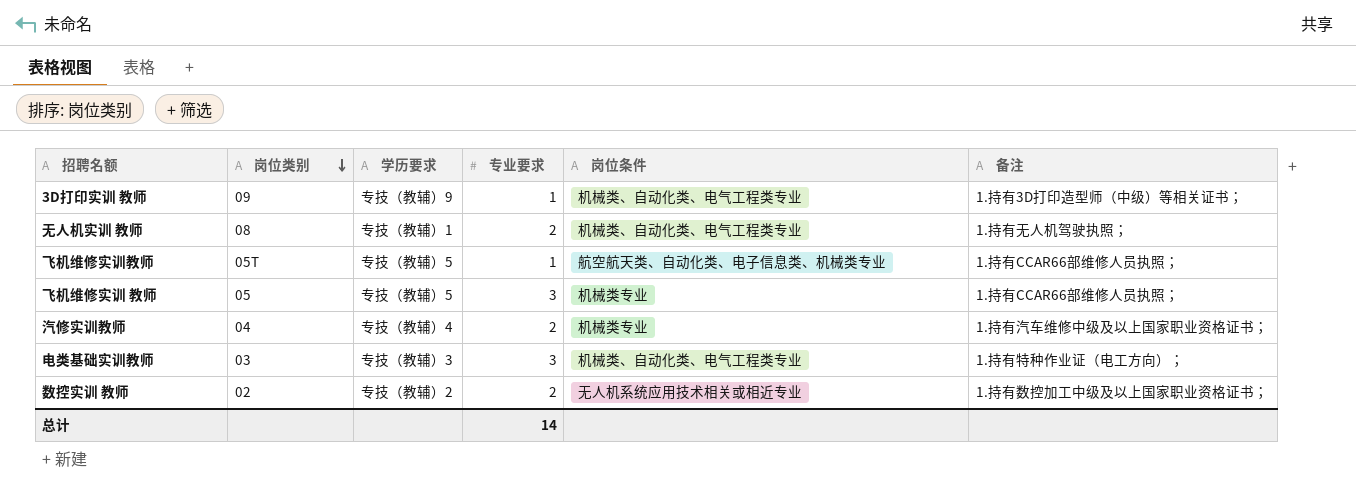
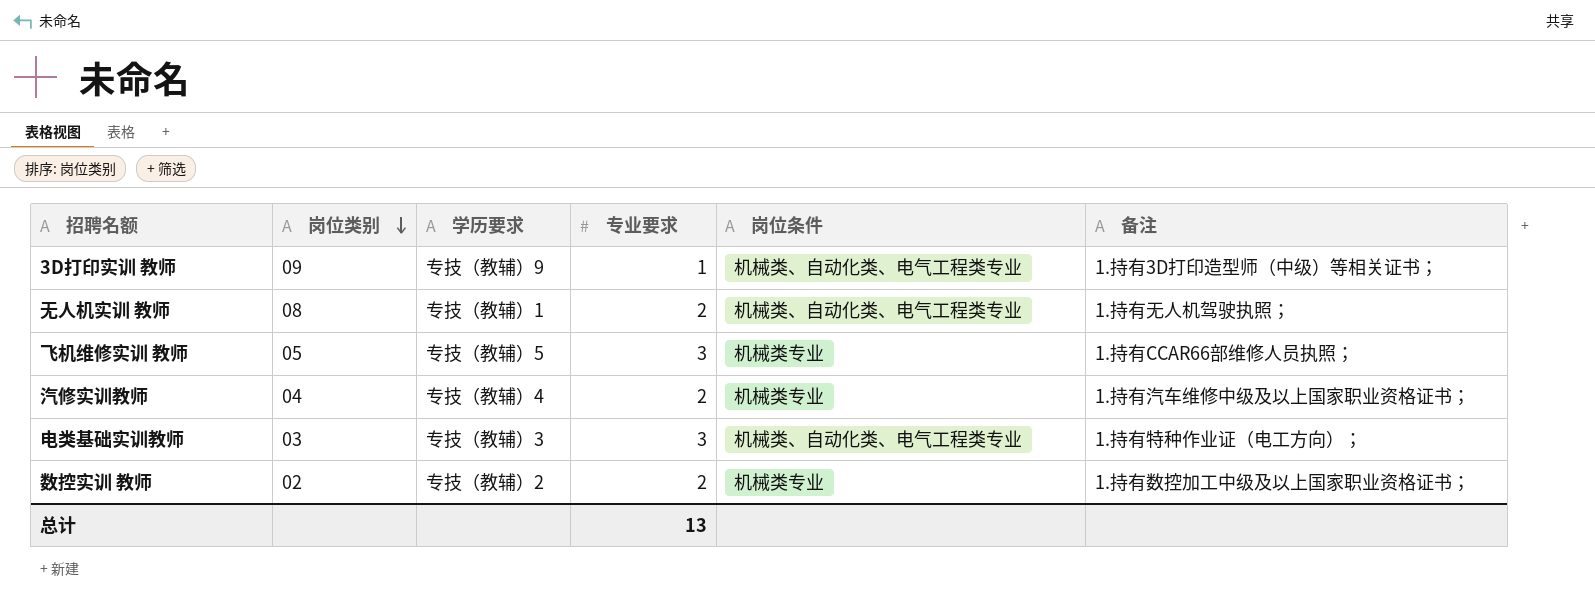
row 飞机维修实训教师: 05T | 专技（教辅）5 | 1 | 航空航天类、自动化类、电子信息类、机械类专业 | 1.持有CCAR66部维修人员执照； -> none
数控实训 教师 | 岗位条件: 无人机系统应用技术相关或相近专业 -> 机械类专业
总计 | 专业要求: 14 -> 13

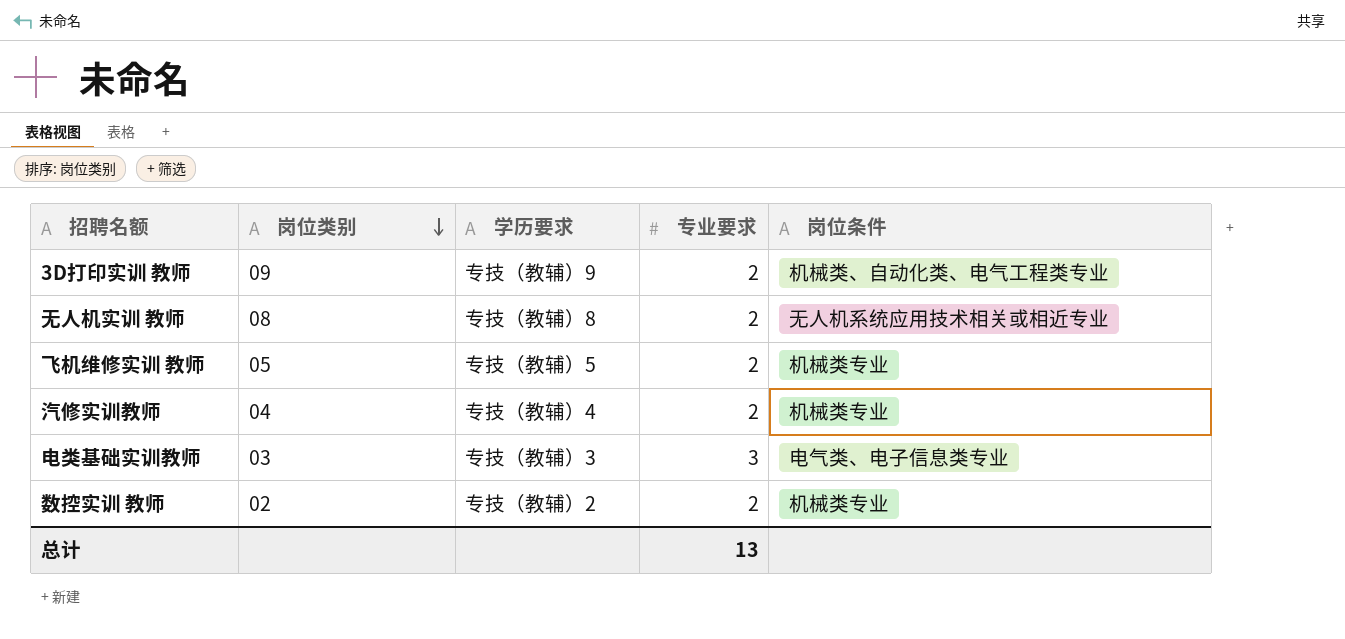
column 备注 | position: 6 -> none
3D打印实训 教师 | 专业要求: 1 -> 2
无人机实训 教师 | 学历要求: 专技（教辅）1 -> 专技（教辅）8
无人机实训 教师 | 岗位条件: 机械类、自动化类、电气工程类专业 -> 无人机系统应用技术相关或相近专业
飞机维修实训 教师 | 专业要求: 3 -> 2
电类基础实训教师 | 岗位条件: 机械类、自动化类、电气工程类专业 -> 电气类、电子信息类专业

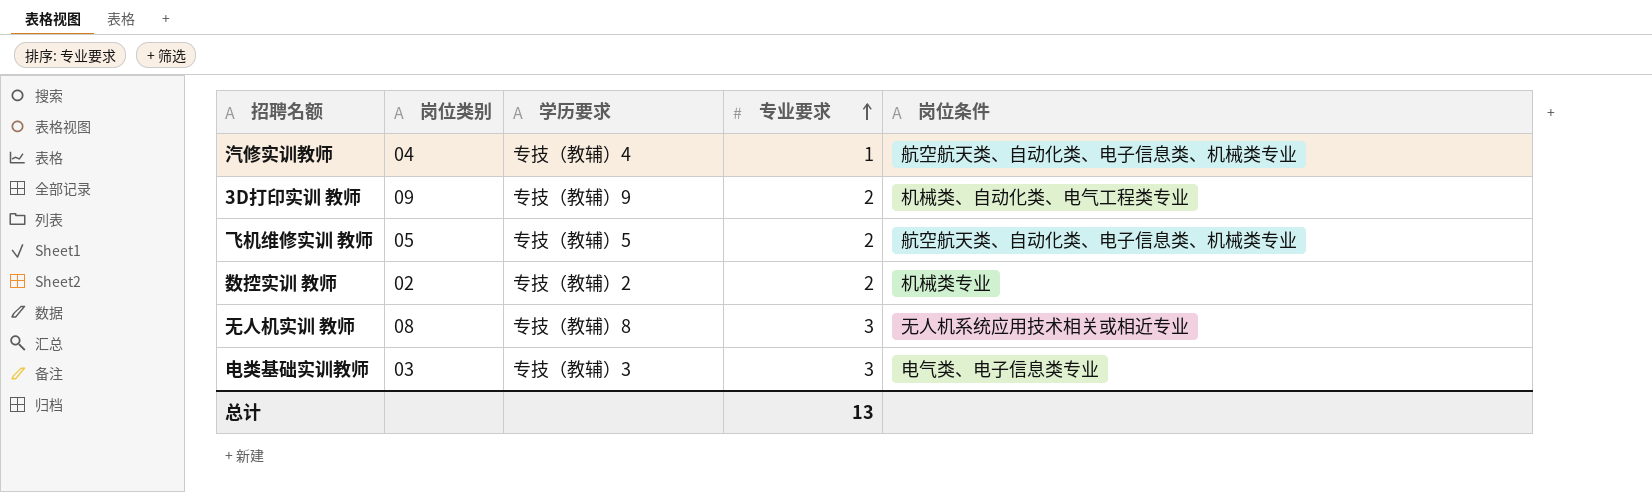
row order: 岗位类别 descending -> 专业要求 ascending
汽修实训教师 | 专业要求: 2 -> 1
汽修实训教师 | 岗位条件: 机械类专业 -> 航空航天类、自动化类、电子信息类、机械类专业
飞机维修实训 教师 | 岗位条件: 机械类专业 -> 航空航天类、自动化类、电子信息类、机械类专业
无人机实训 教师 | 专业要求: 2 -> 3

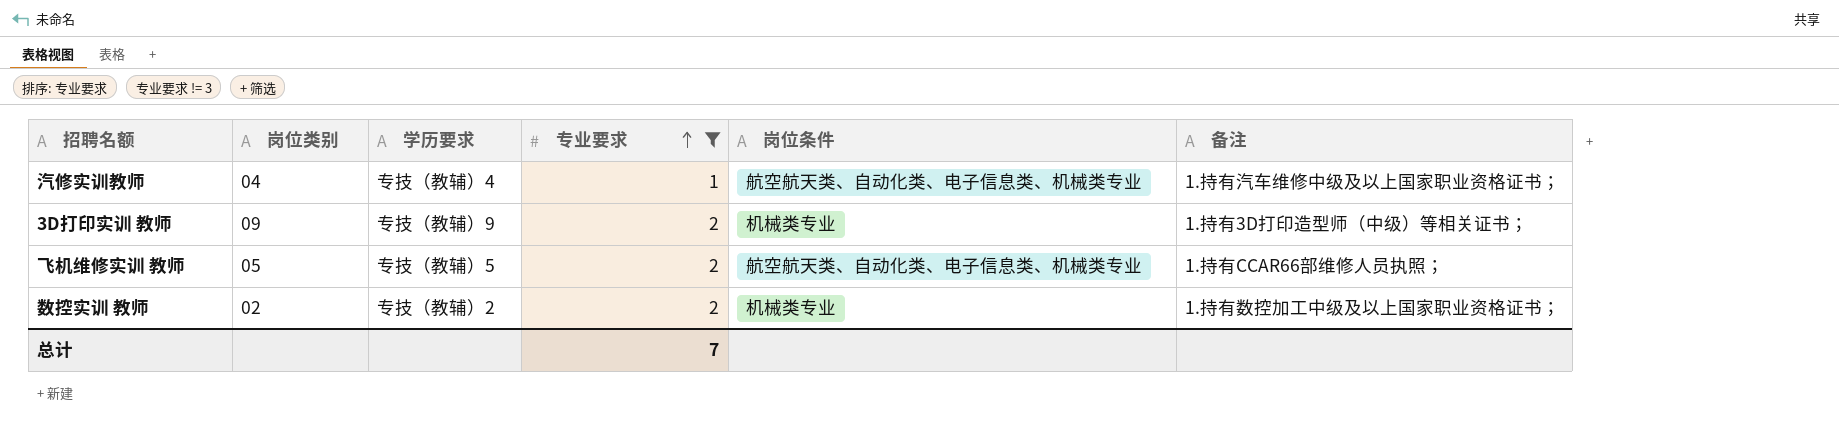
filter: none -> 专业要求 != 3
column 备注 | position: none -> 6
3D打印实训 教师 | 岗位条件: 机械类、自动化类、电气工程类专业 -> 机械类专业
总计 | 专业要求: 13 -> 7

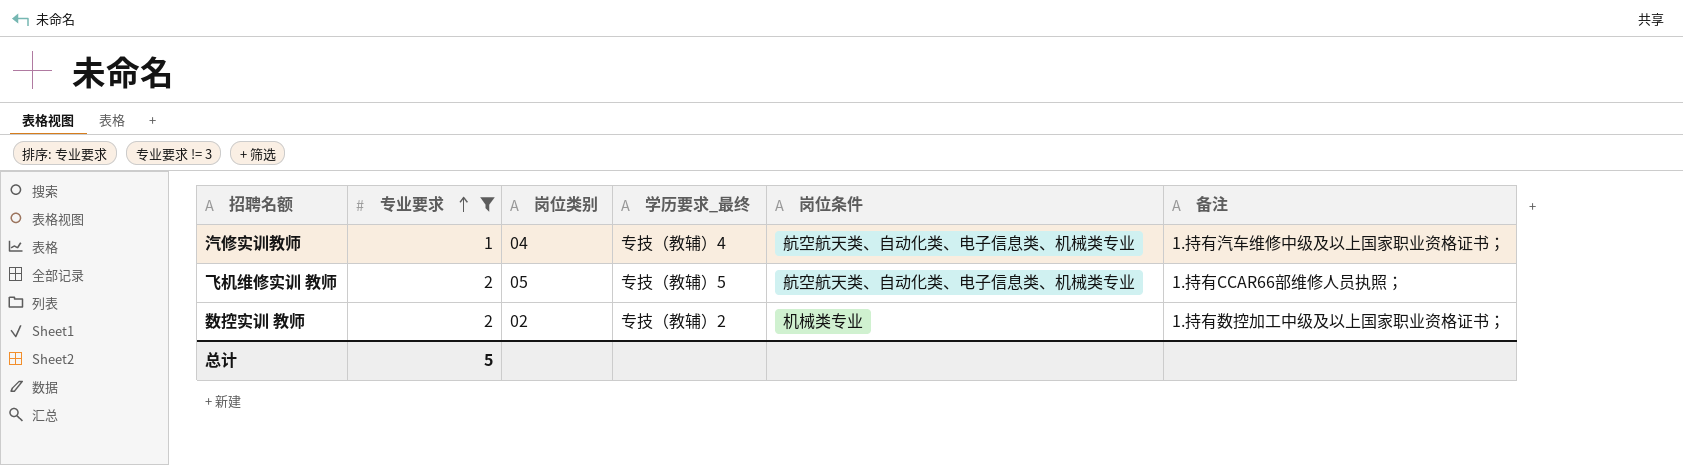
column 专业要求 | position: 4 -> 2
column name: 学历要求 -> 学历要求_最终
row 3D打印实训 教师: 09 | 专技（教辅）9 | 2 | 机械类专业 | 1.持有3D打印造型师（中级）等相关证书； -> none
总计 | 专业要求: 7 -> 5

